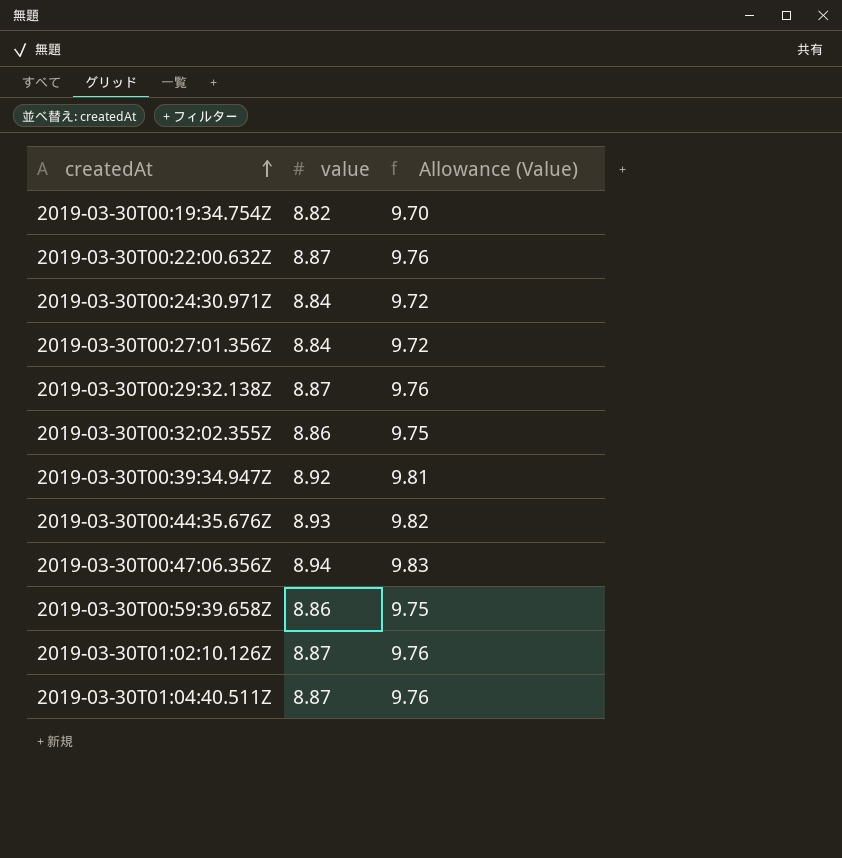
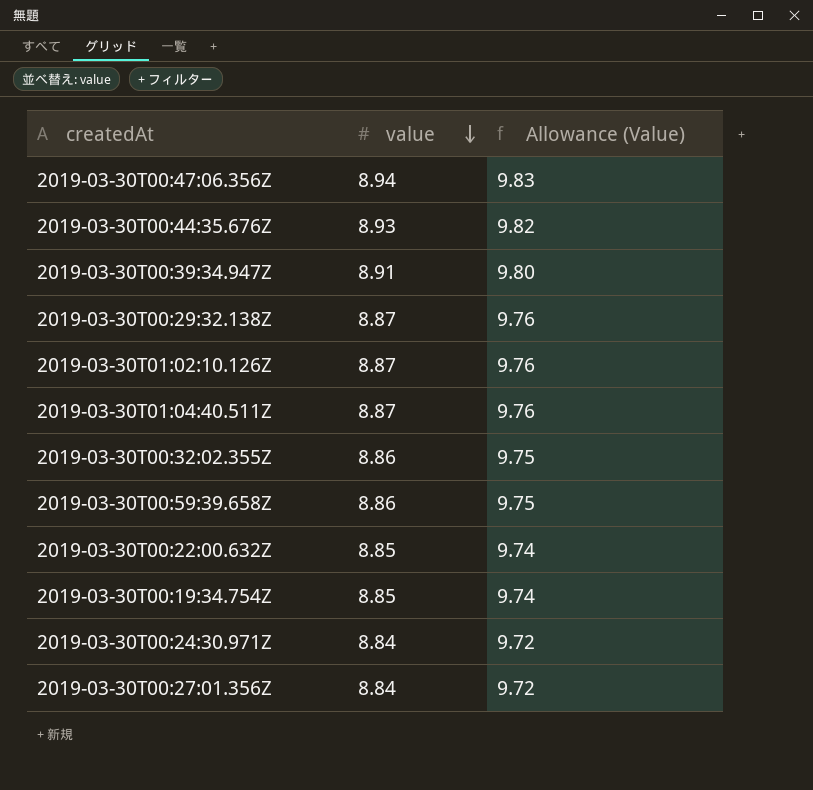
row order: createdAt ascending -> value descending
2019-03-30T00:39:34.947Z | value: 8.92 -> 8.91
2019-03-30T00:39:34.947Z | Allowance (Value): 9.81 -> 9.80
2019-03-30T00:22:00.632Z | value: 8.87 -> 8.85
2019-03-30T00:22:00.632Z | Allowance (Value): 9.76 -> 9.74
2019-03-30T00:19:34.754Z | value: 8.82 -> 8.85
2019-03-30T00:19:34.754Z | Allowance (Value): 9.70 -> 9.74

